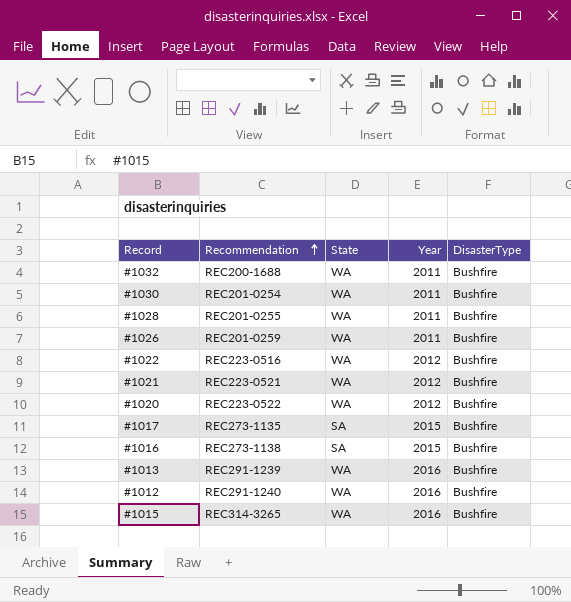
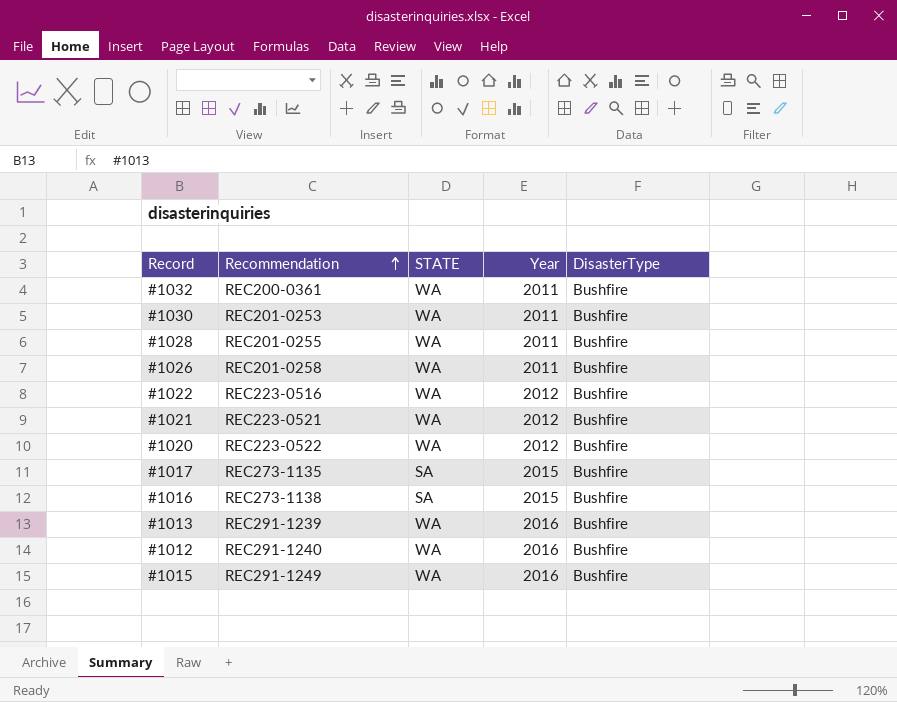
column name: State -> STATE
#1032 | Recommendation: REC200-1688 -> REC200-0361
#1030 | Recommendation: REC201-0254 -> REC201-0253
#1026 | Recommendation: REC201-0259 -> REC201-0258
#1015 | Recommendation: REC314-3265 -> REC291-1249

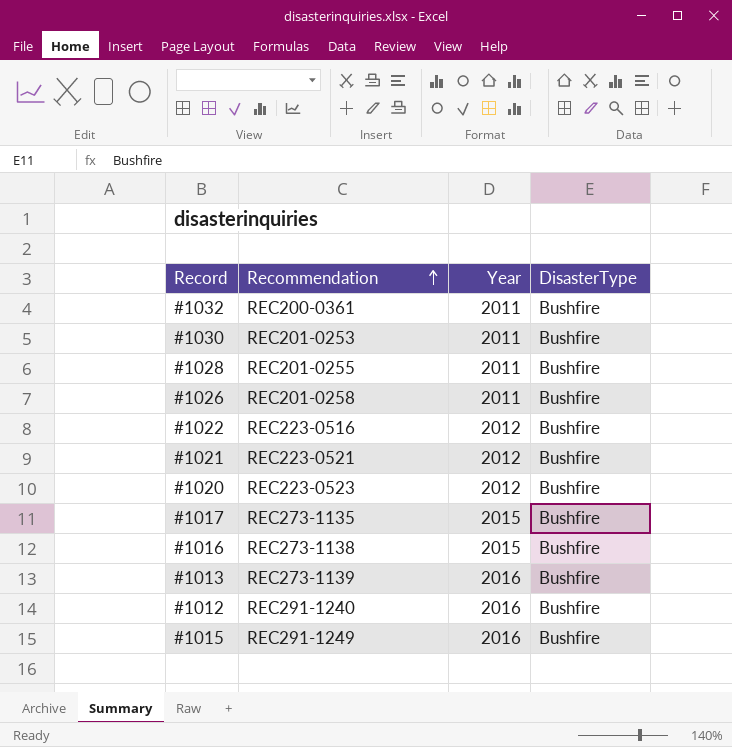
column STATE | position: 3 -> none
#1020 | Recommendation: REC223-0522 -> REC223-0523
#1013 | Recommendation: REC291-1239 -> REC273-1139

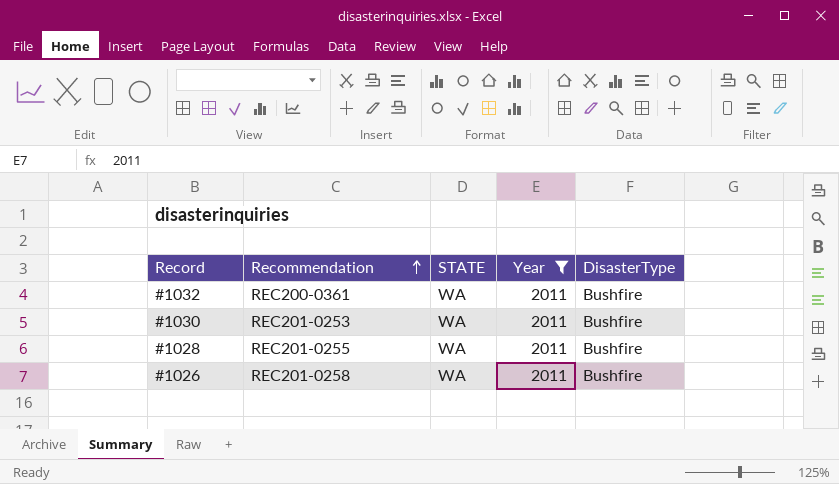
filter: none -> Year = 2011
column STATE | position: none -> 3

